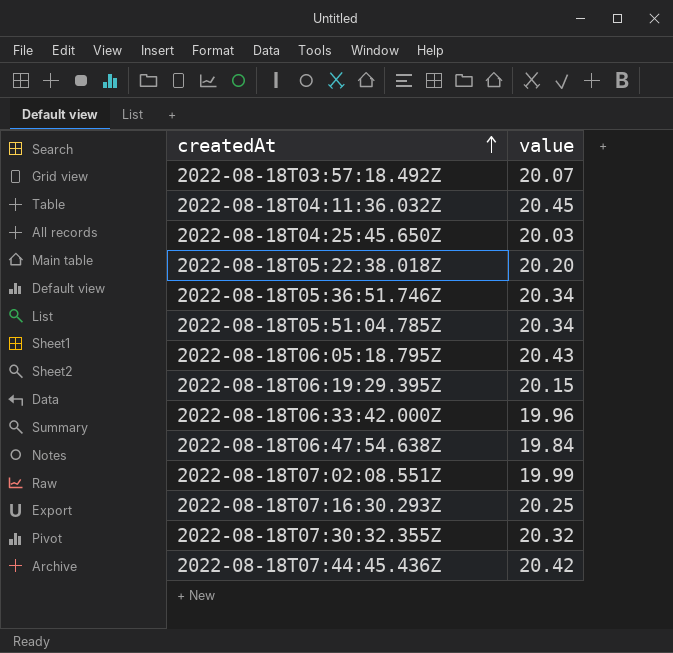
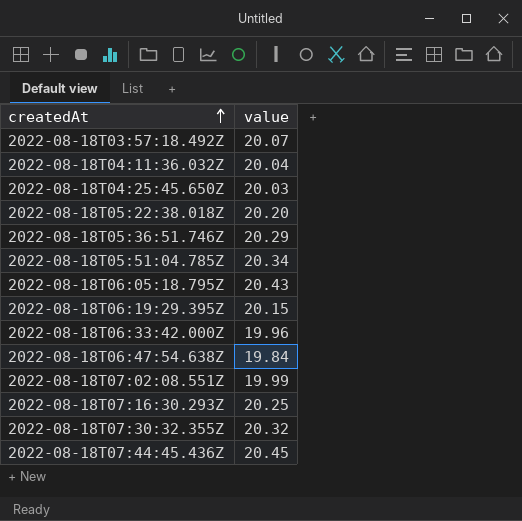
2022-08-18T04:11:36.032Z | value: 20.45 -> 20.04
2022-08-18T05:36:51.746Z | value: 20.34 -> 20.29
2022-08-18T07:44:45.436Z | value: 20.42 -> 20.45

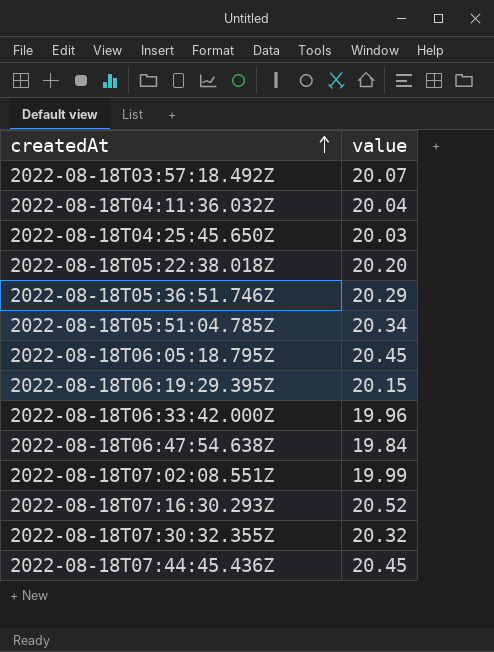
2022-08-18T06:05:18.795Z | value: 20.43 -> 20.45
2022-08-18T07:16:30.293Z | value: 20.25 -> 20.52

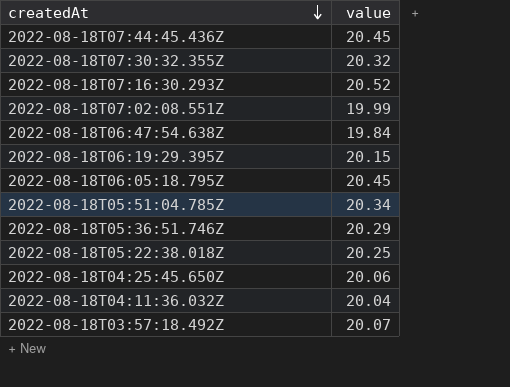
row order: createdAt ascending -> createdAt descending
row 2022-08-18T06:33:42.000Z: 19.96 -> none
2022-08-18T05:22:38.018Z | value: 20.20 -> 20.25
2022-08-18T04:25:45.650Z | value: 20.03 -> 20.06

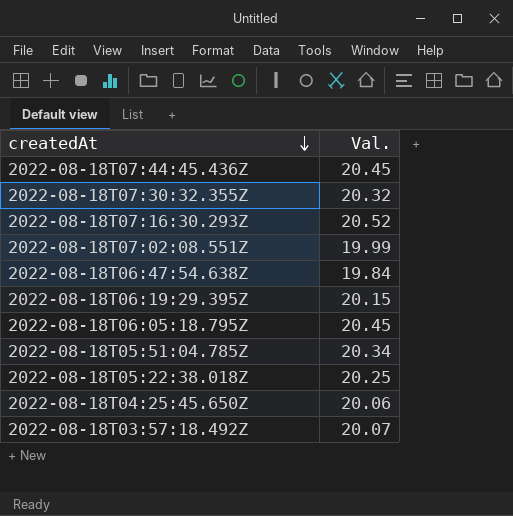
column name: value -> Val.
row 2022-08-18T05:36:51.746Z: 20.29 -> none
row 2022-08-18T04:11:36.032Z: 20.04 -> none

